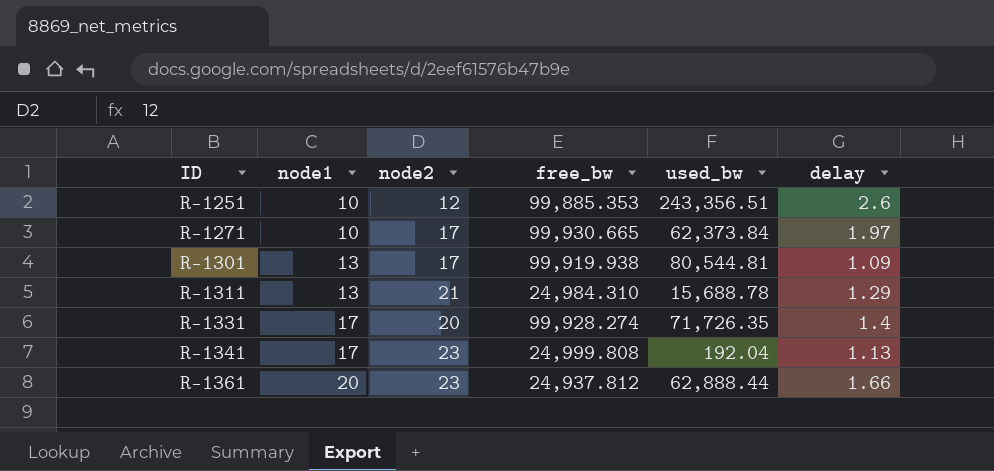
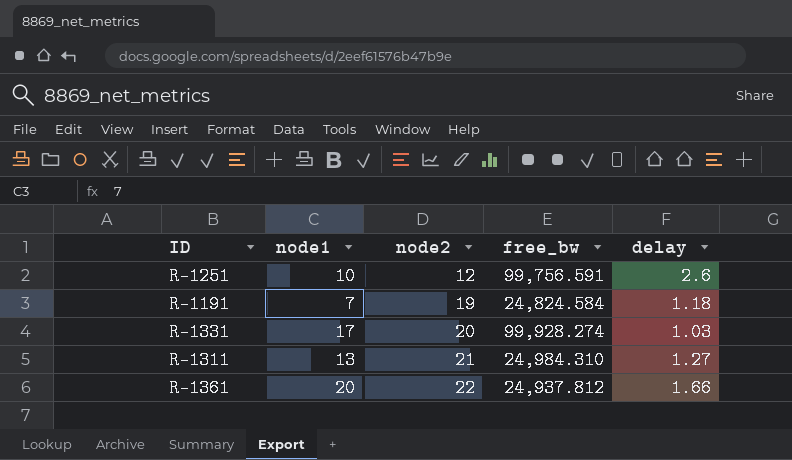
row order: ID ascending -> node2 ascending
column used_bw | position: 5 -> none
row R-1271: 10 | 17 | 99,930.665 | 62,373.84 | 1.97 -> none
row R-1301: 13 | 17 | 99,919.938 | 80,544.81 | 1.09 -> none
row R-1341: 17 | 23 | 24,999.808 | 192.04 | 1.13 -> none
R-1251 | free_bw: 99,885.353 -> 99,756.591
row R-1191: none -> 7 | 19 | 24,824.584 | 1.18
R-1331 | delay: 1.4 -> 1.03
R-1311 | delay: 1.29 -> 1.27
R-1361 | node2: 23 -> 22

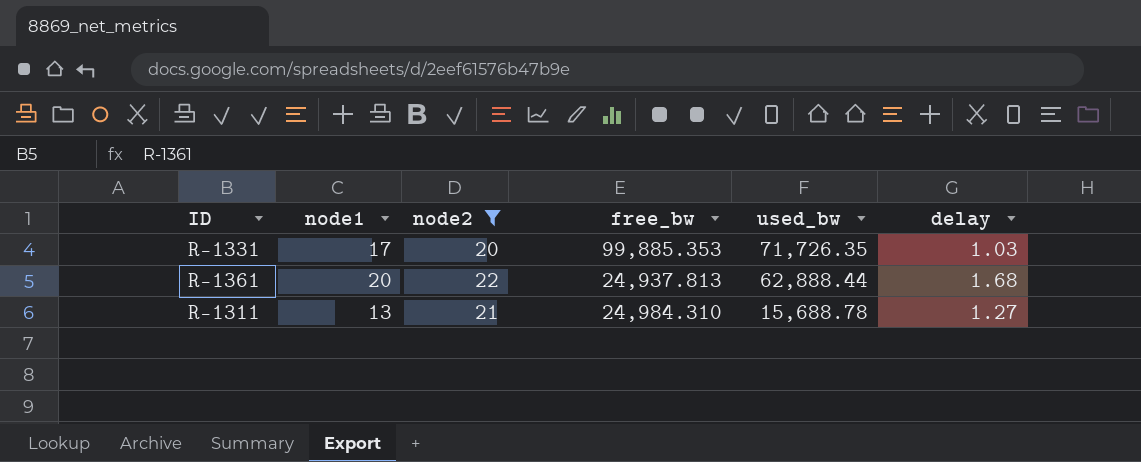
filter: none -> node2 >= 20
row order: node2 ascending -> used_bw descending
column used_bw | position: none -> 5
R-1331 | free_bw: 99,928.274 -> 99,885.353
R-1361 | free_bw: 24,937.812 -> 24,937.813
R-1361 | delay: 1.66 -> 1.68

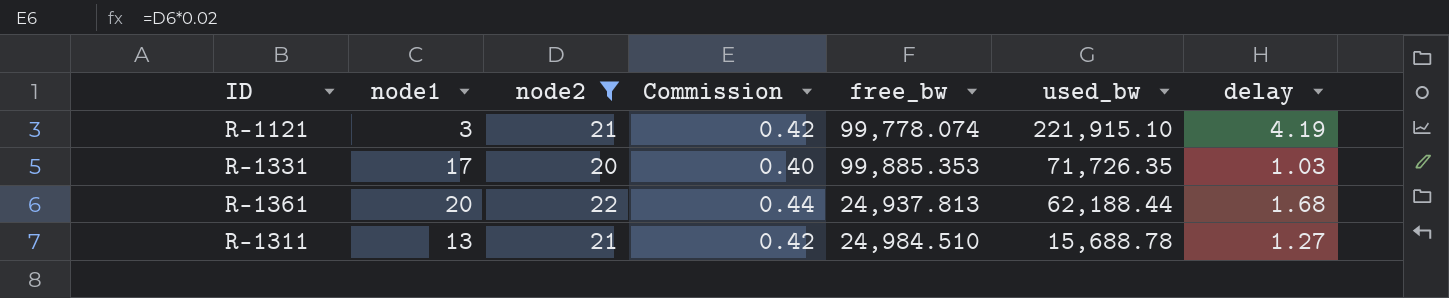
column Commission | formula: none -> [node2] * 0.02
row R-1121: none -> 3 | 21 | 0.42 | 99,778.074 | 221,915.10 | 4.19
R-1361 | used_bw: 62,888.44 -> 62,188.44
R-1311 | free_bw: 24,984.310 -> 24,984.510

